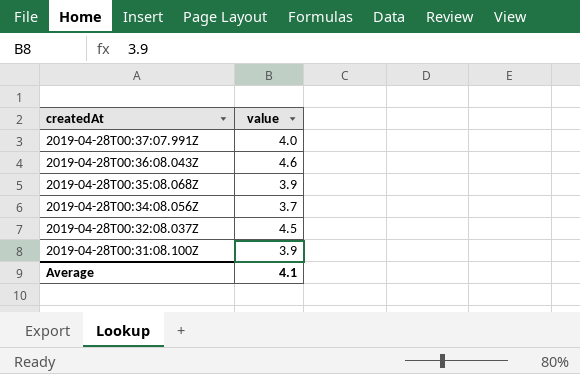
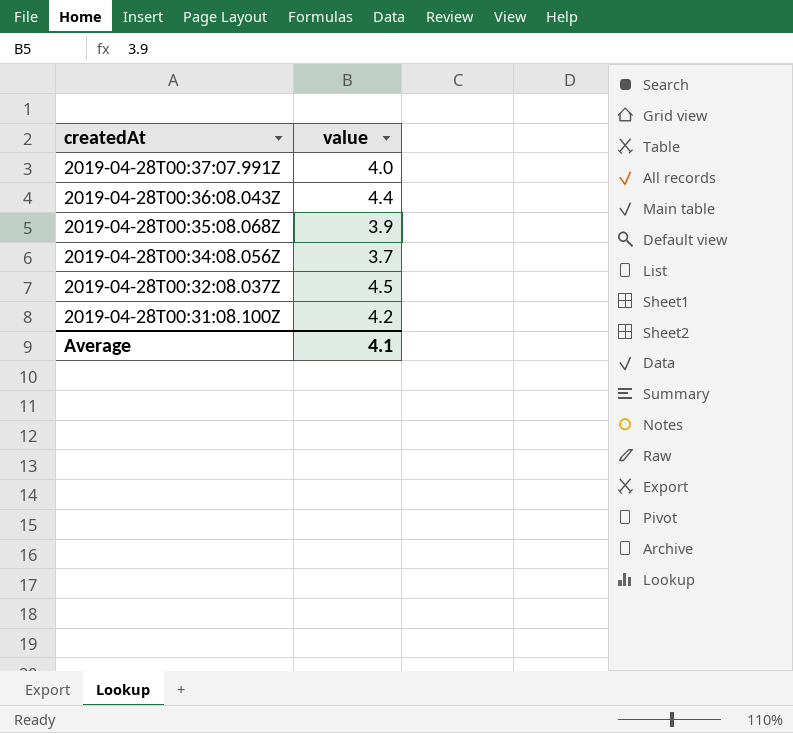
2019-04-28T00:36:08.043Z | value: 4.6 -> 4.4
2019-04-28T00:31:08.100Z | value: 3.9 -> 4.2

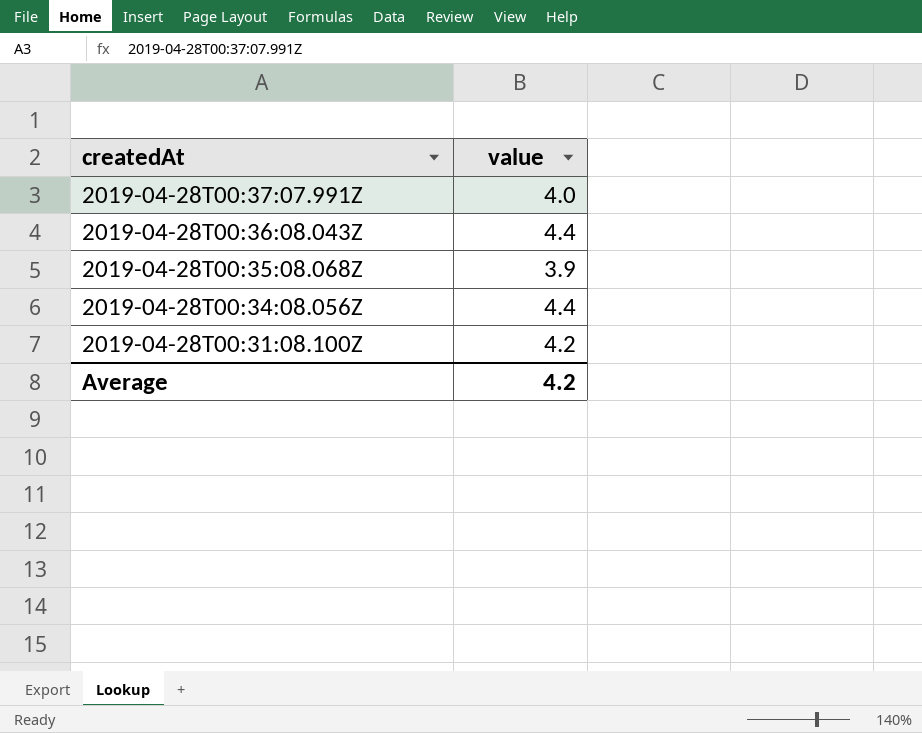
row 2019-04-28T00:32:08.037Z: 4.5 -> none
2019-04-28T00:34:08.056Z | value: 3.7 -> 4.4
Average | value: 4.1 -> 4.2

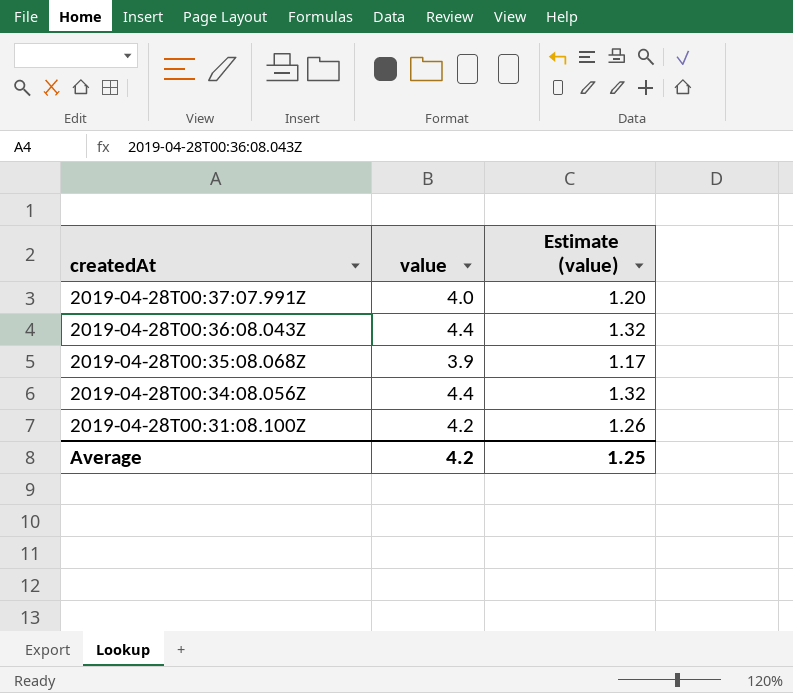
column Estimate (value) | formula: none -> [value] * 0.3

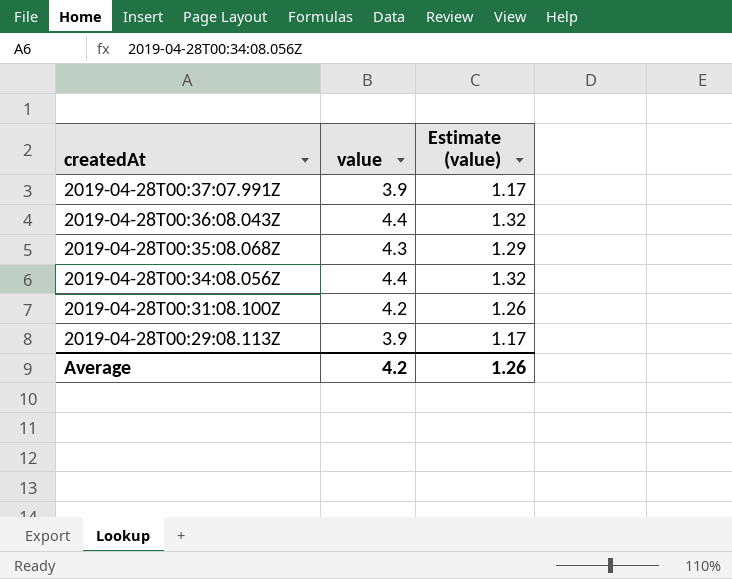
2019-04-28T00:37:07.991Z | value: 4.0 -> 3.9
2019-04-28T00:37:07.991Z | Estimate (value): 1.20 -> 1.17
2019-04-28T00:35:08.068Z | value: 3.9 -> 4.3
2019-04-28T00:35:08.068Z | Estimate (value): 1.17 -> 1.29
row 2019-04-28T00:29:08.113Z: none -> 3.9 | 1.17
Average | Estimate (value): 1.25 -> 1.26

